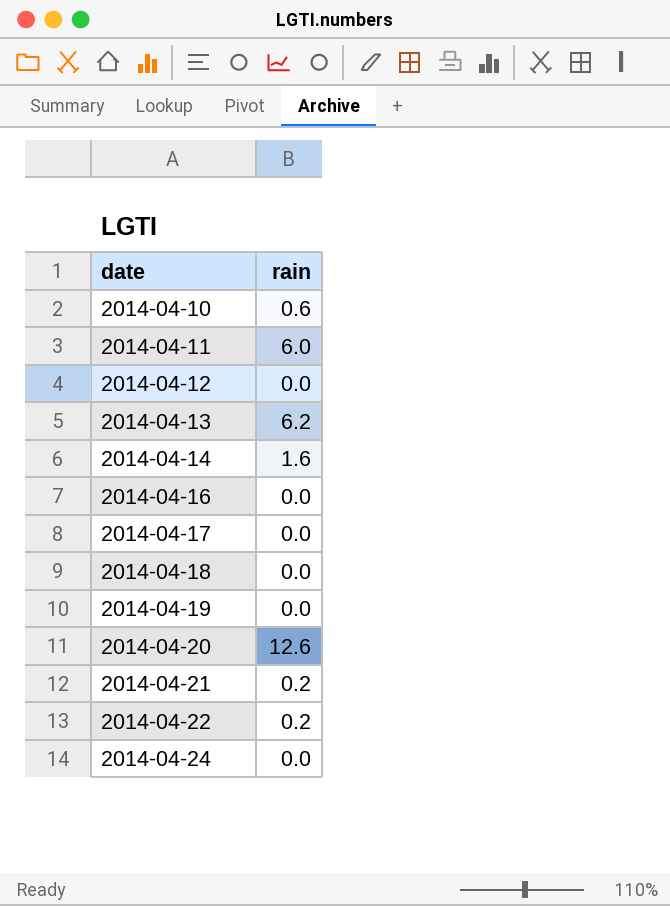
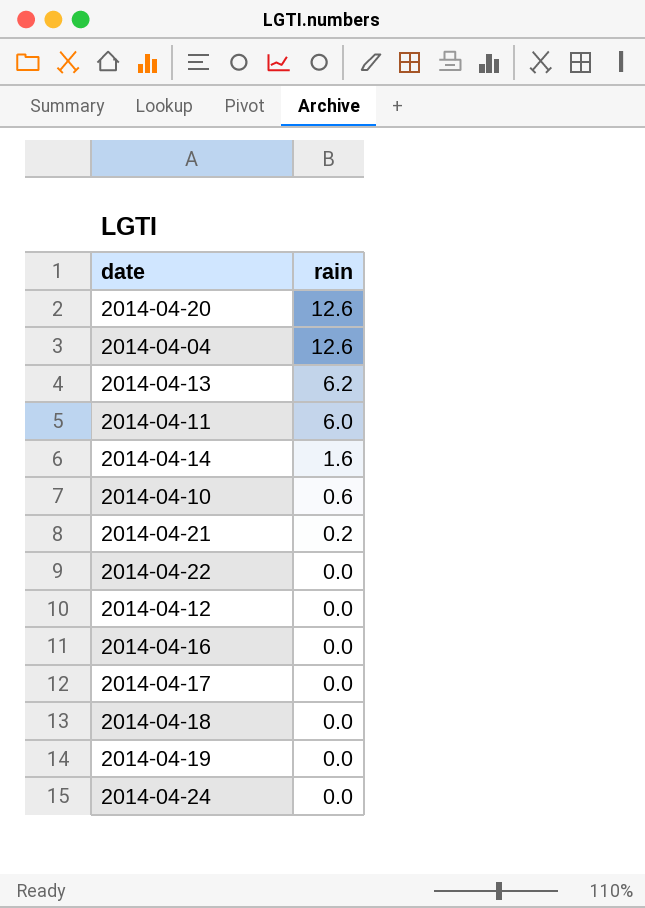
row order: date ascending -> rain descending
row 2014-04-04: none -> 12.6
2014-04-22 | rain: 0.2 -> 0.0

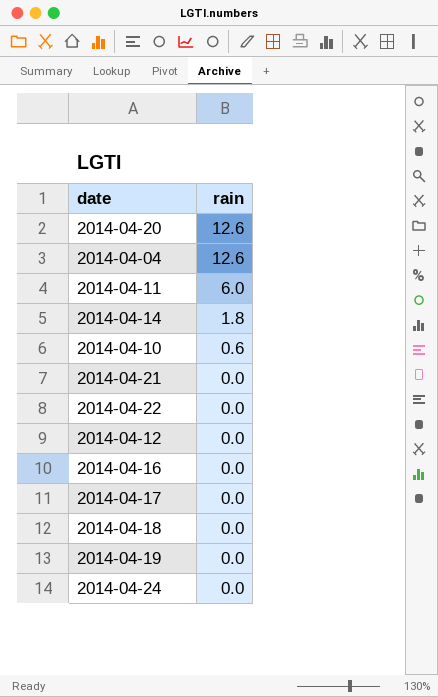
row 2014-04-13: 6.2 -> none
2014-04-14 | rain: 1.6 -> 1.8
2014-04-21 | rain: 0.2 -> 0.0

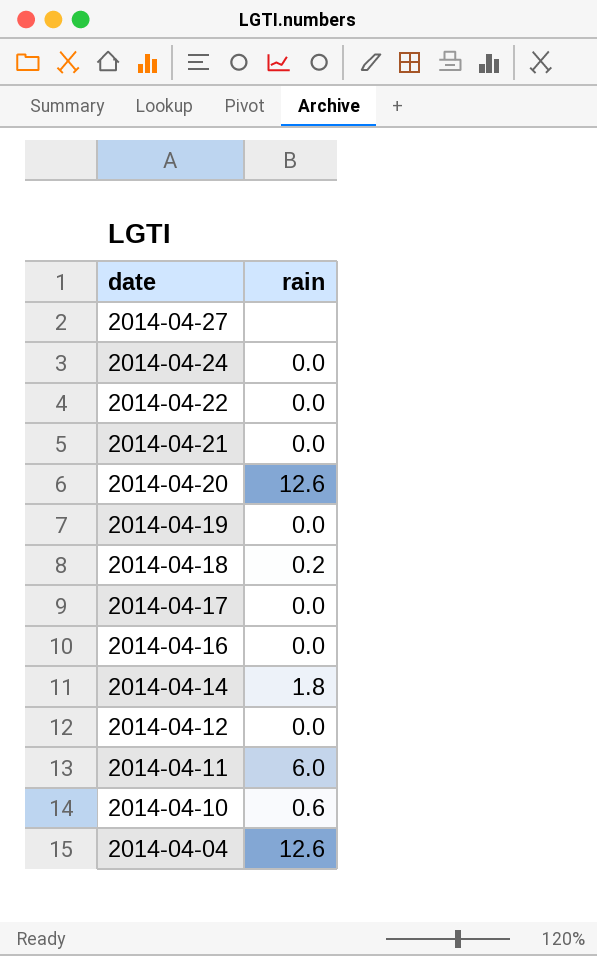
row order: rain descending -> date descending
row 2014-04-27: none -> none
2014-04-18 | rain: 0.0 -> 0.2

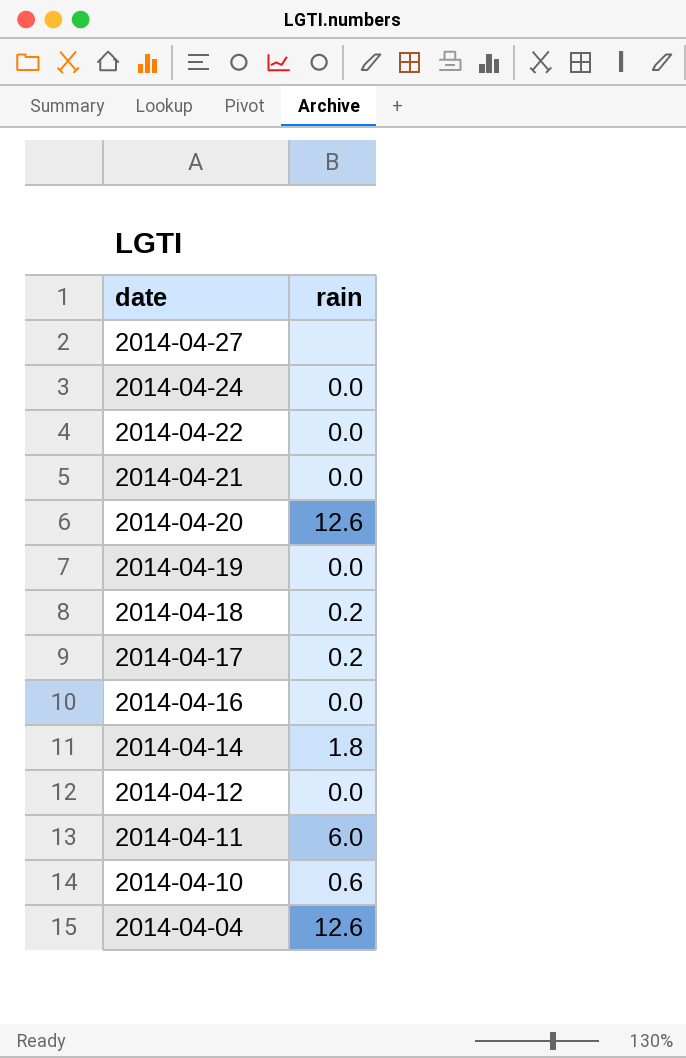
2014-04-17 | rain: 0.0 -> 0.2

